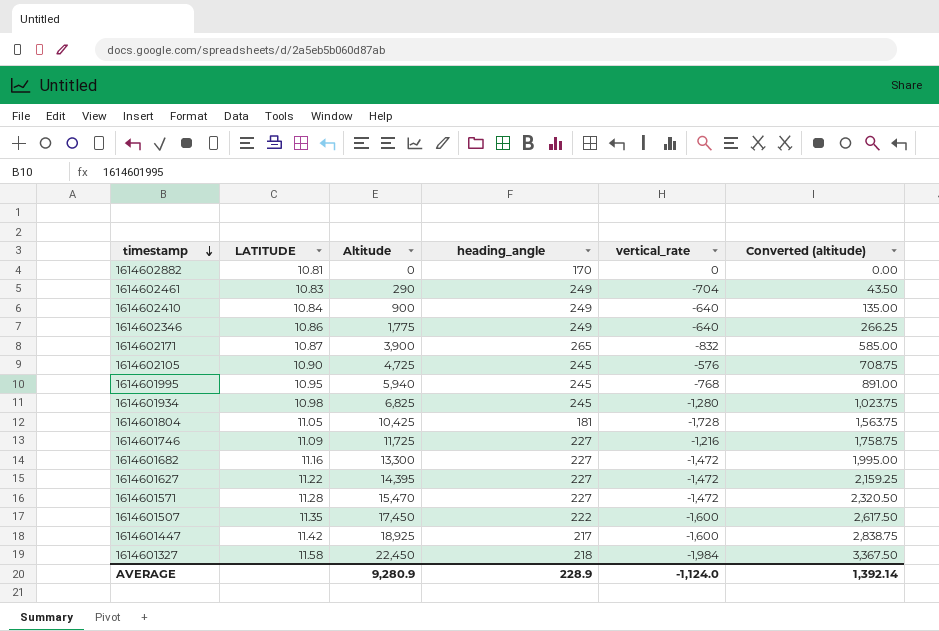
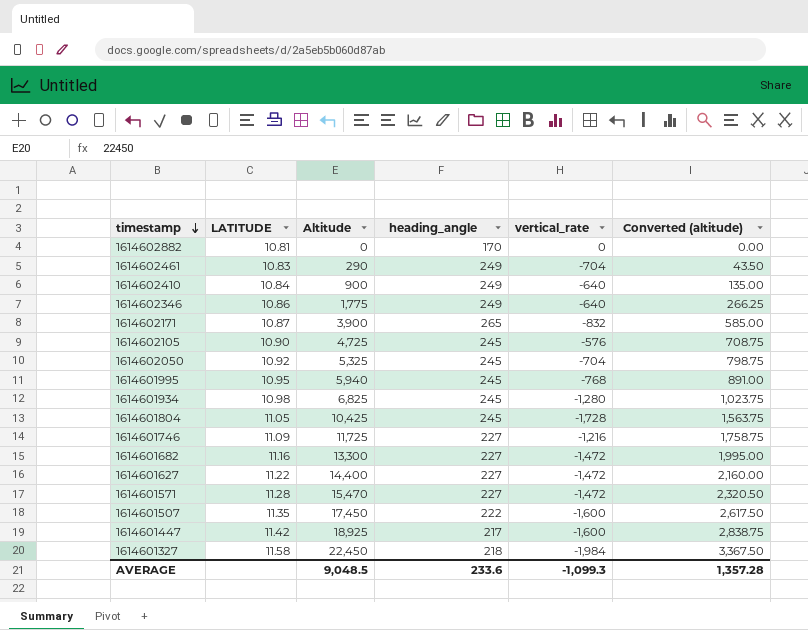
row 1614602050: none -> 10.92 | 5,325 | 245 | -704 | 798.75
1614601804 | heading_angle: 181 -> 245
1614601627 | Altitude: 14,395 -> 14,400
1614601627 | Converted (altitude): 2,159.25 -> 2,160.00
AVERAGE | Altitude: 9,280.9 -> 9,048.5
AVERAGE | heading_angle: 228.9 -> 233.6
AVERAGE | vertical_rate: -1,124.0 -> -1,099.3
AVERAGE | Converted (altitude): 1,392.14 -> 1,357.28

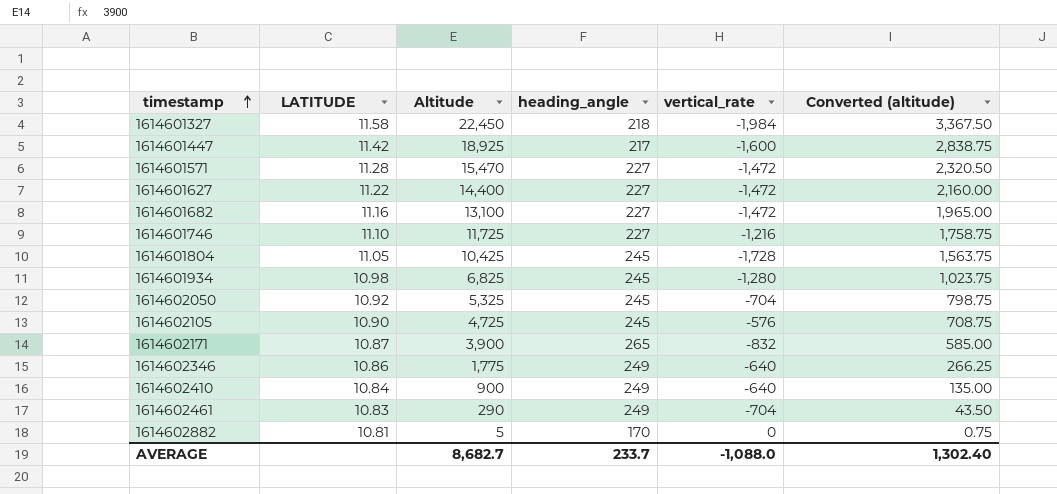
row order: timestamp descending -> timestamp ascending
row 1614601995: 10.95 | 5,940 | 245 | -768 | 891.00 -> none
row 1614601507: 11.35 | 17,450 | 222 | -1,600 | 2,617.50 -> none
1614601682 | Altitude: 13,300 -> 13,100
1614601682 | Converted (altitude): 1,995.00 -> 1,965.00
1614601746 | LATITUDE: 11.09 -> 11.10
1614602882 | Altitude: 0 -> 5
1614602882 | Converted (altitude): 0.00 -> 0.75
AVERAGE | Altitude: 9,048.5 -> 8,682.7
AVERAGE | heading_angle: 233.6 -> 233.7
AVERAGE | vertical_rate: -1,099.3 -> -1,088.0
AVERAGE | Converted (altitude): 1,357.28 -> 1,302.40

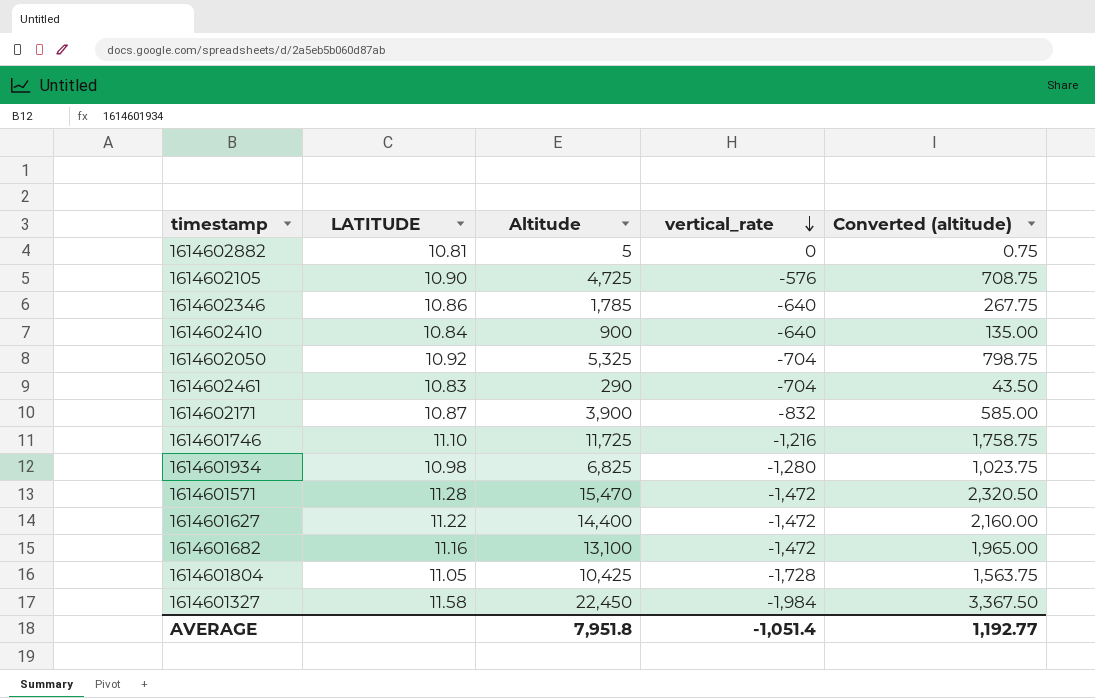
row order: timestamp ascending -> vertical_rate descending
column heading_angle | position: 4 -> none
row 1614601447: 11.42 | 18,925 | 217 | -1,600 | 2,838.75 -> none
1614602346 | Altitude: 1,775 -> 1,785
1614602346 | Converted (altitude): 266.25 -> 267.75
AVERAGE | Altitude: 8,682.7 -> 7,951.8
AVERAGE | vertical_rate: -1,088.0 -> -1,051.4
AVERAGE | Converted (altitude): 1,302.40 -> 1,192.77

